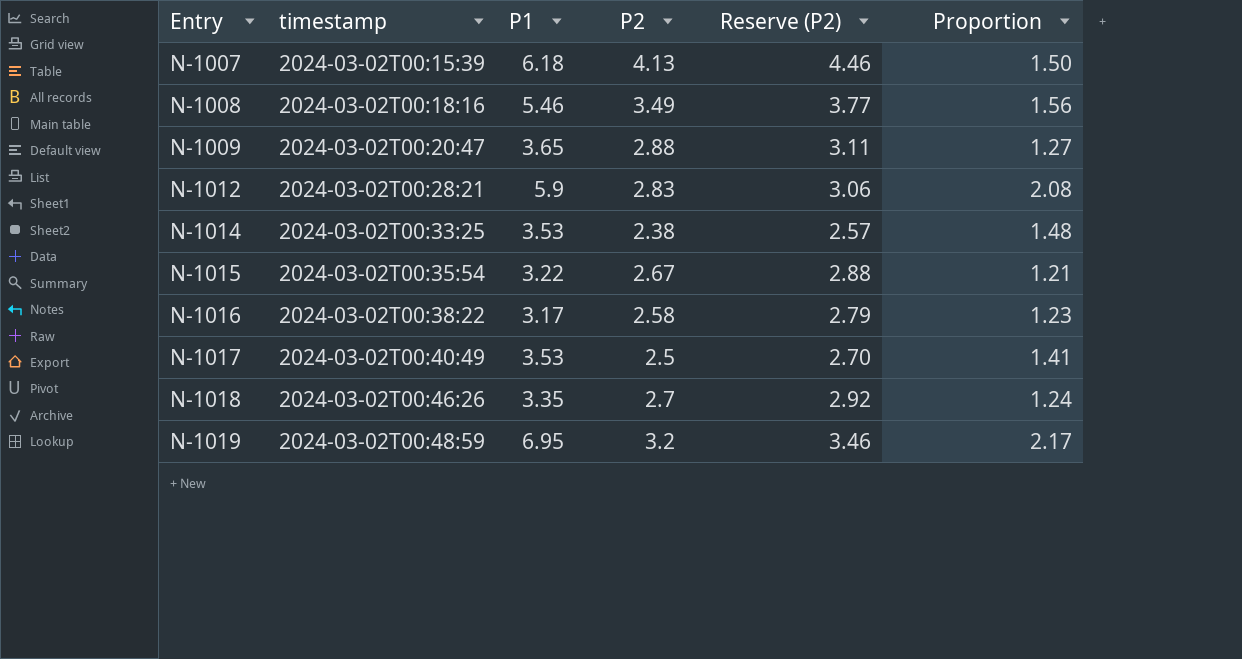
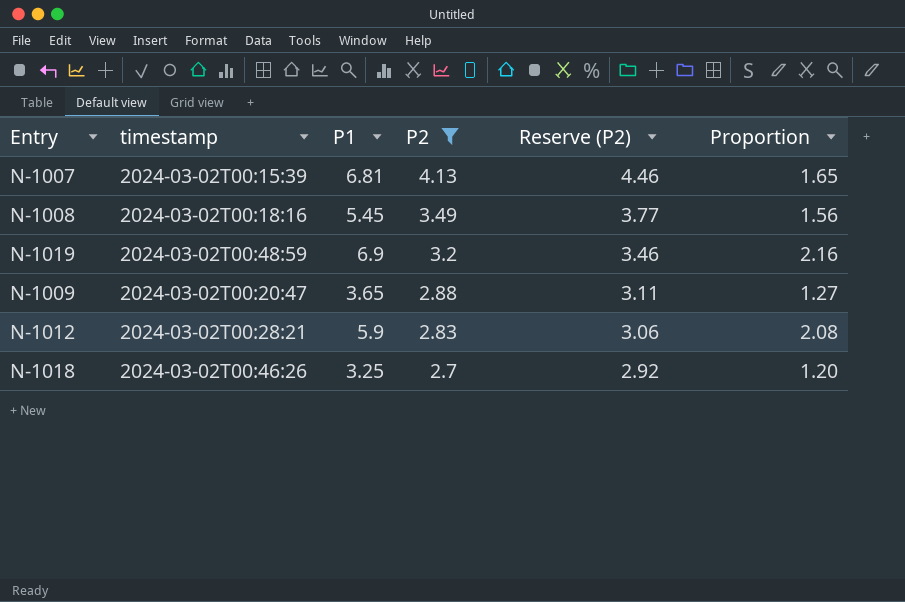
filter: none -> P2 >= 2.7
row order: Entry ascending -> P2 descending
N-1007 | P1: 6.18 -> 6.81
N-1007 | Proportion: 1.50 -> 1.65
N-1008 | P1: 5.46 -> 5.45
N-1019 | P1: 6.95 -> 6.9
N-1019 | Proportion: 2.17 -> 2.16
N-1018 | P1: 3.35 -> 3.25
N-1018 | Proportion: 1.24 -> 1.20

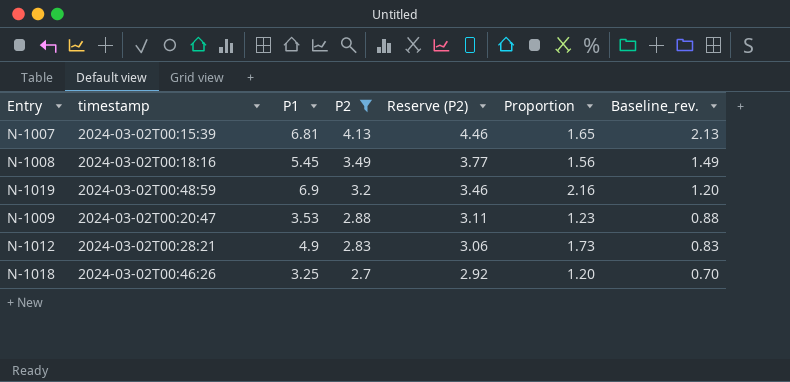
column Baseline_rev. | formula: none -> [P2] - 2
N-1009 | P1: 3.65 -> 3.53
N-1009 | Proportion: 1.27 -> 1.23
N-1012 | P1: 5.9 -> 4.9
N-1012 | Proportion: 2.08 -> 1.73

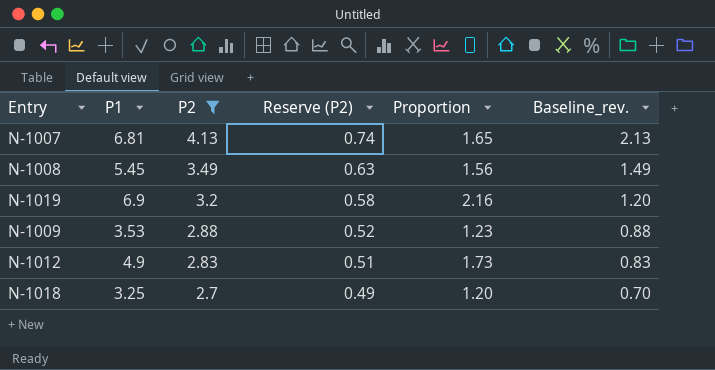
column timestamp | position: 2 -> none
column Reserve (P2) | formula: [P2] * 1.08 -> [P2] * 0.18

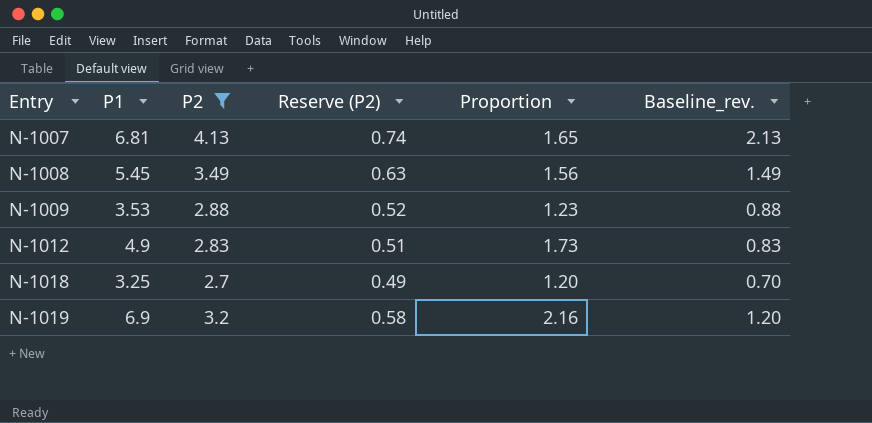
row order: P2 descending -> Entry ascending

